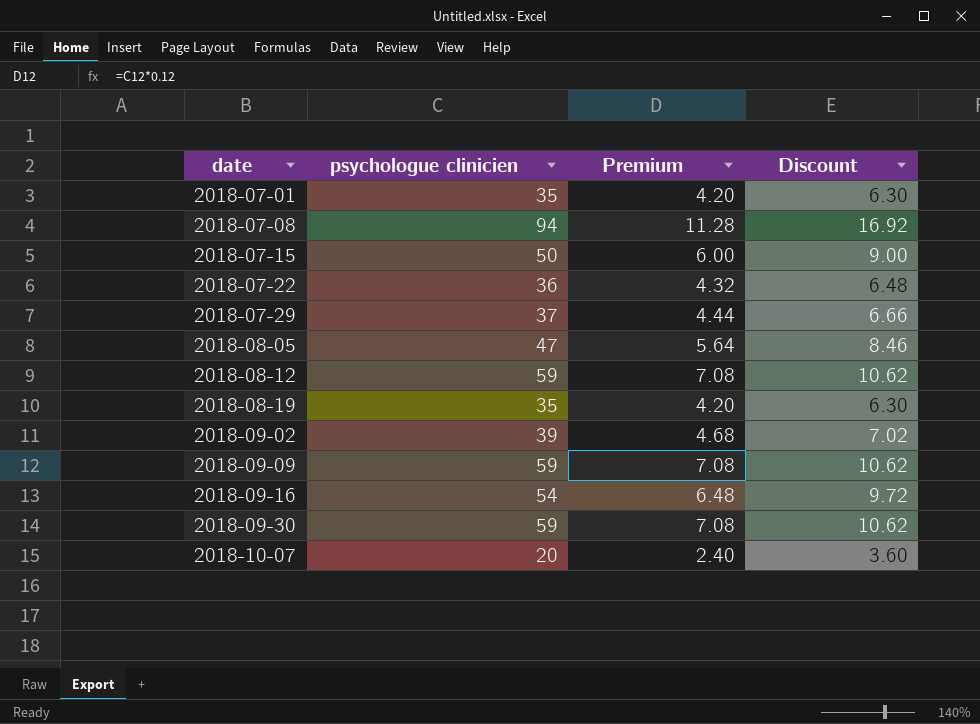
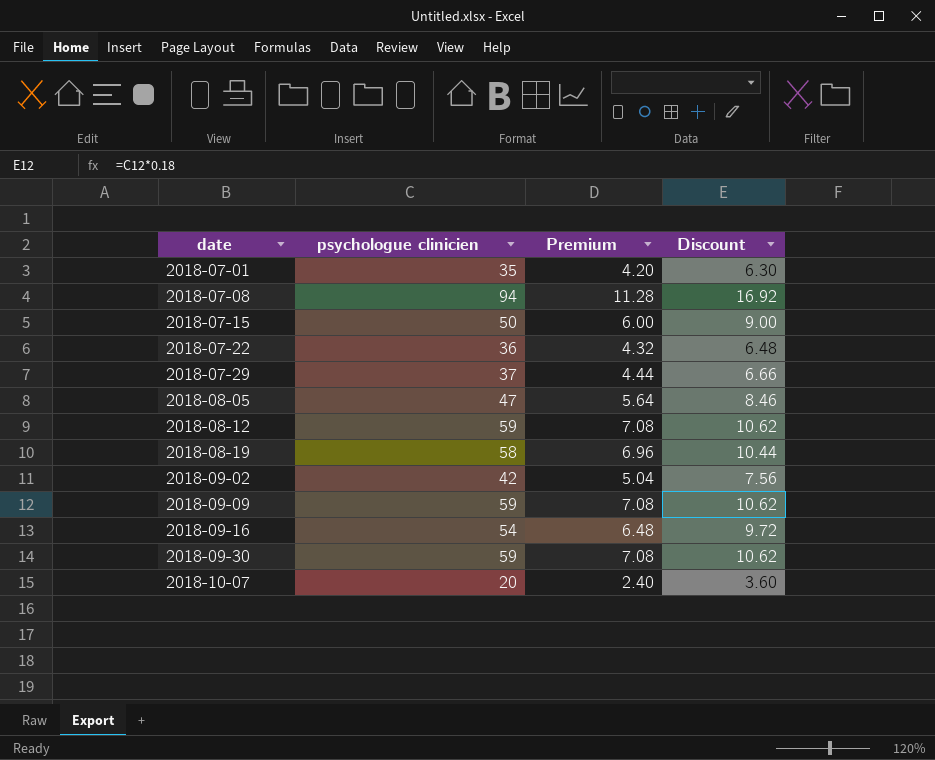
2018-08-19 | psychologue clinicien: 35 -> 58
2018-08-19 | Premium: 4.20 -> 6.96
2018-08-19 | Discount: 6.30 -> 10.44
2018-09-02 | psychologue clinicien: 39 -> 42
2018-09-02 | Premium: 4.68 -> 5.04
2018-09-02 | Discount: 7.02 -> 7.56

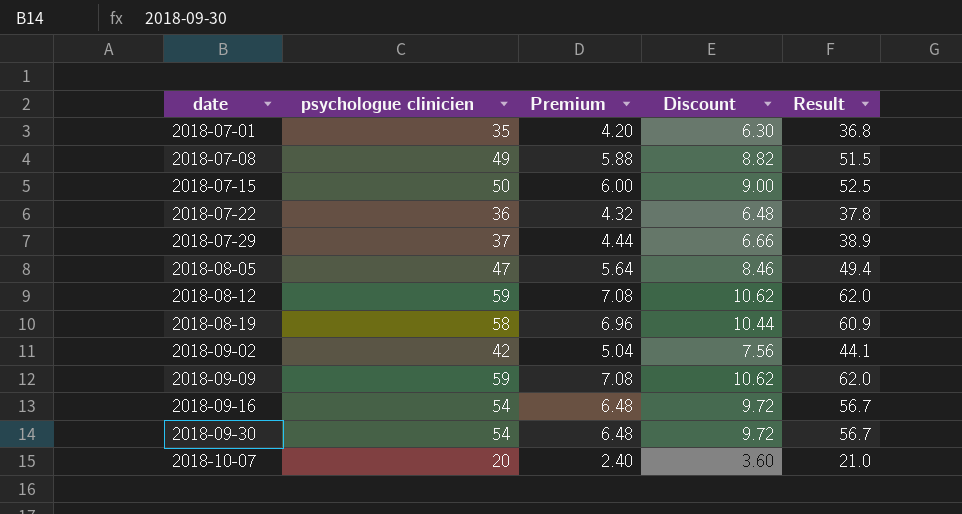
column Result | formula: none -> [psychologue clinicien] * 1.05
2018-07-08 | psychologue clinicien: 94 -> 49
2018-07-08 | Premium: 11.28 -> 5.88
2018-07-08 | Discount: 16.92 -> 8.82
2018-09-30 | psychologue clinicien: 59 -> 54
2018-09-30 | Premium: 7.08 -> 6.48
2018-09-30 | Discount: 10.62 -> 9.72

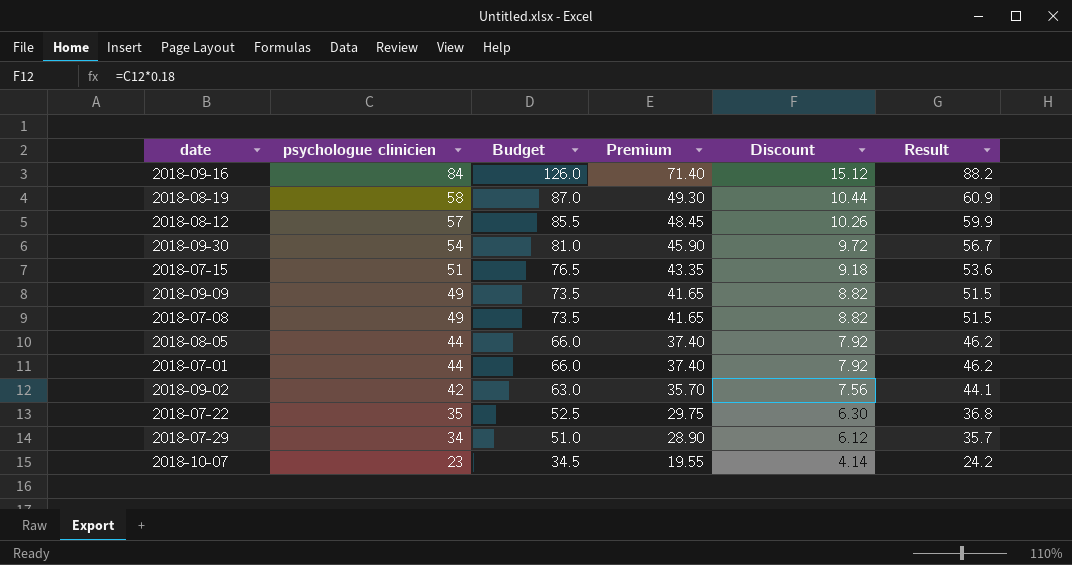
row order: date ascending -> psychologue clinicien descending
column Budget | formula: none -> [psychologue clinicien] * 1.5
column Premium | formula: [psychologue clinicien] * 0.12 -> [psychologue clinicien] * 0.85
2018-09-16 | psychologue clinicien: 54 -> 84
2018-09-16 | Discount: 9.72 -> 15.12
2018-09-16 | Result: 56.7 -> 88.2
2018-08-12 | psychologue clinicien: 59 -> 57
2018-08-12 | Discount: 10.62 -> 10.26
2018-08-12 | Result: 62.0 -> 59.9
2018-07-15 | psychologue clinicien: 50 -> 51
2018-07-15 | Discount: 9.00 -> 9.18
2018-07-15 | Result: 52.5 -> 53.6
2018-09-09 | psychologue clinicien: 59 -> 49
2018-09-09 | Discount: 10.62 -> 8.82
2018-09-09 | Result: 62.0 -> 51.5
2018-08-05 | psychologue clinicien: 47 -> 44
2018-08-05 | Discount: 8.46 -> 7.92
2018-08-05 | Result: 49.4 -> 46.2
2018-07-01 | psychologue clinicien: 35 -> 44
2018-07-01 | Discount: 6.30 -> 7.92
2018-07-01 | Result: 36.8 -> 46.2
2018-07-22 | psychologue clinicien: 36 -> 35
2018-07-22 | Discount: 6.48 -> 6.30
2018-07-22 | Result: 37.8 -> 36.8
2018-07-29 | psychologue clinicien: 37 -> 34
2018-07-29 | Discount: 6.66 -> 6.12
2018-07-29 | Result: 38.9 -> 35.7
2018-10-07 | psychologue clinicien: 20 -> 23
2018-10-07 | Discount: 3.60 -> 4.14
2018-10-07 | Result: 21.0 -> 24.2

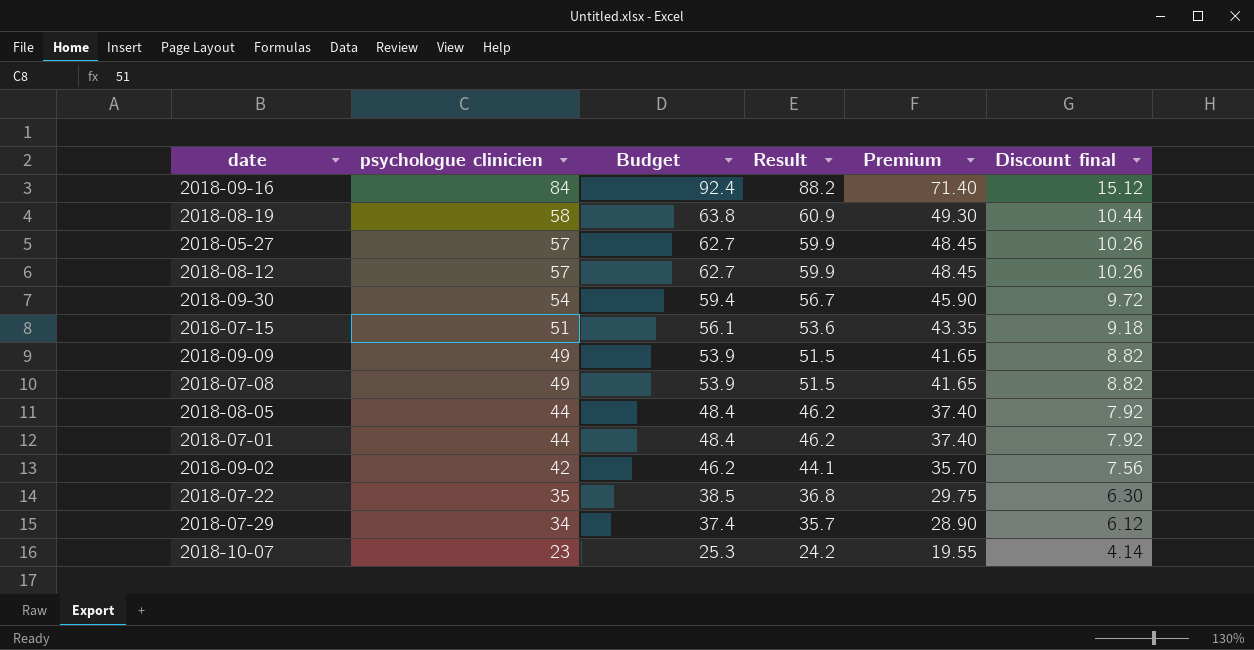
column Budget | formula: [psychologue clinicien] * 1.5 -> [psychologue clinicien] * 1.1
column Result | position: 6 -> 4
column name: Discount -> Discount final
row 2018-05-27: none -> 57 | 62.7 | 59.9 | 48.45 | 10.26

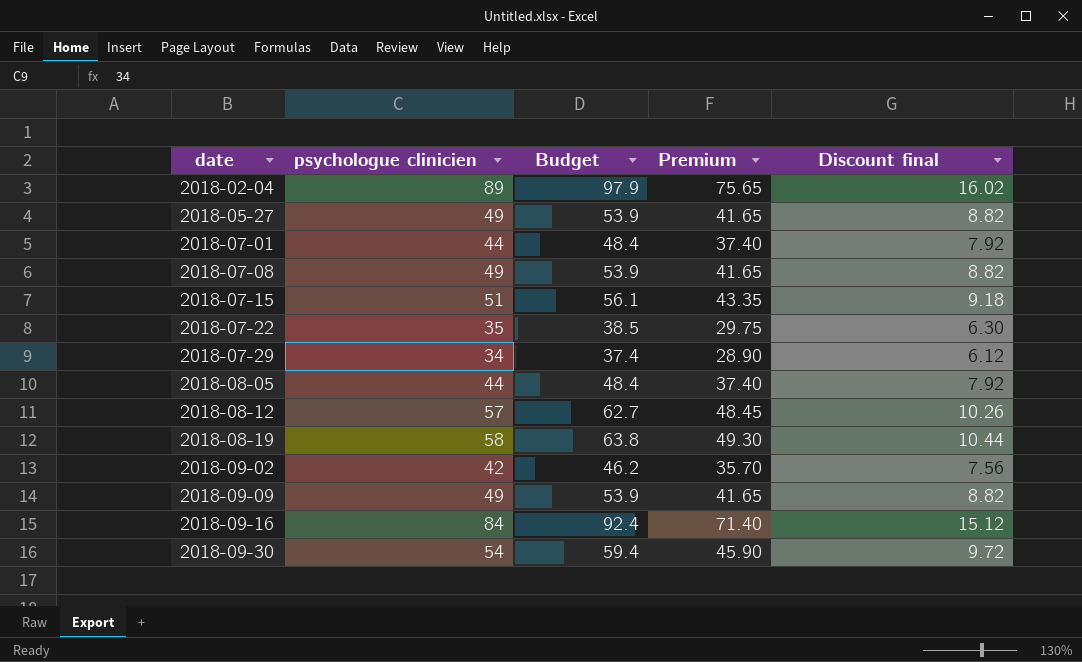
row order: psychologue clinicien descending -> date ascending
column Result | formula: [psychologue clinicien] * 1.05 -> none
row 2018-10-07: 23 | 25.3 | 24.2 | 19.55 | 4.14 -> none
row 2018-02-04: none -> 89 | 97.9 | 75.65 | 16.02
2018-05-27 | psychologue clinicien: 57 -> 49
2018-05-27 | Budget: 62.7 -> 53.9
2018-05-27 | Premium: 48.45 -> 41.65
2018-05-27 | Discount final: 10.26 -> 8.82

